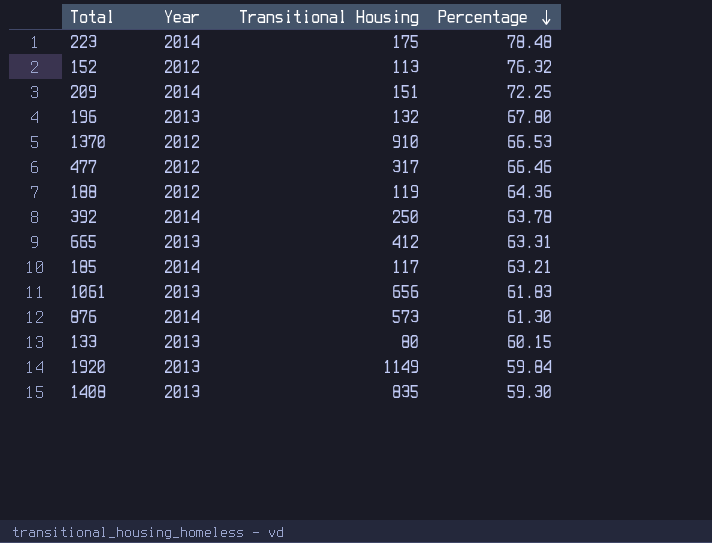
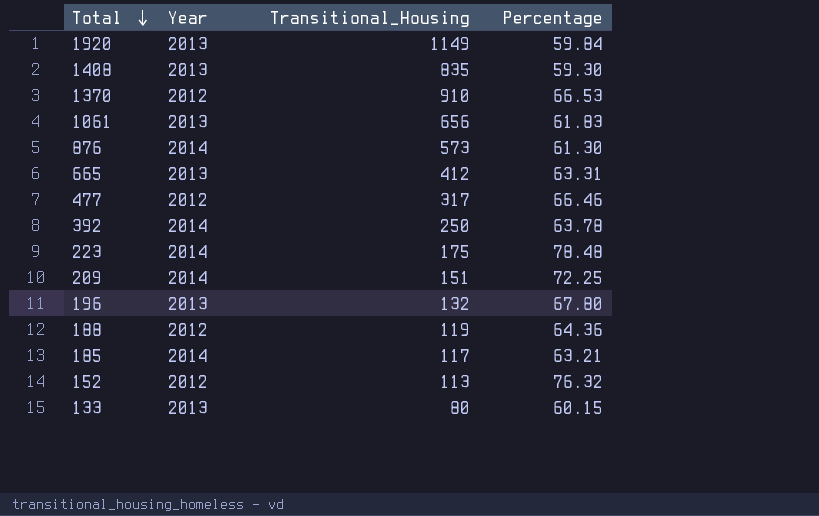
row order: Percentage descending -> Total descending
column name: Transitional Housing -> Transitional_Housing

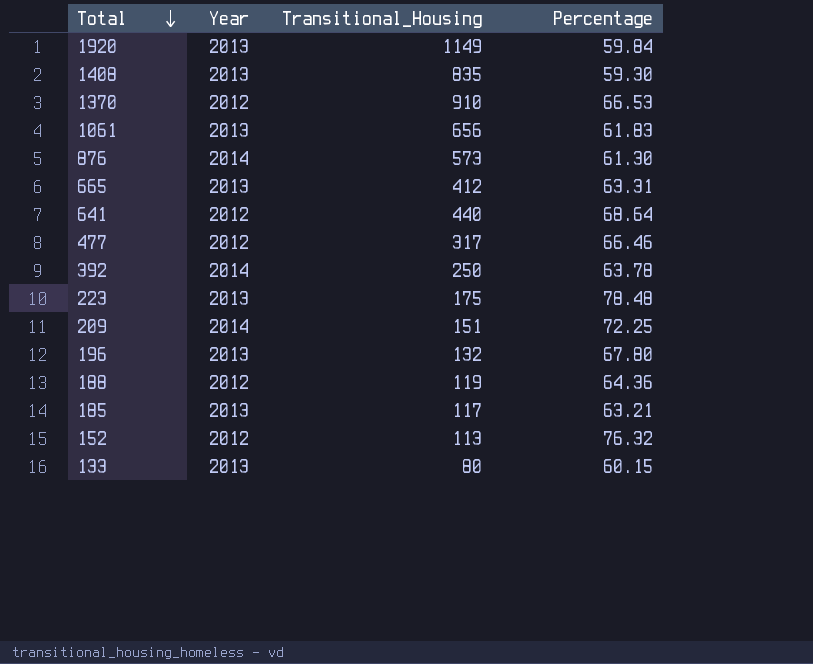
row 641: none -> 2012 | 440 | 68.64
223 | Year: 2014 -> 2013
185 | Year: 2014 -> 2013

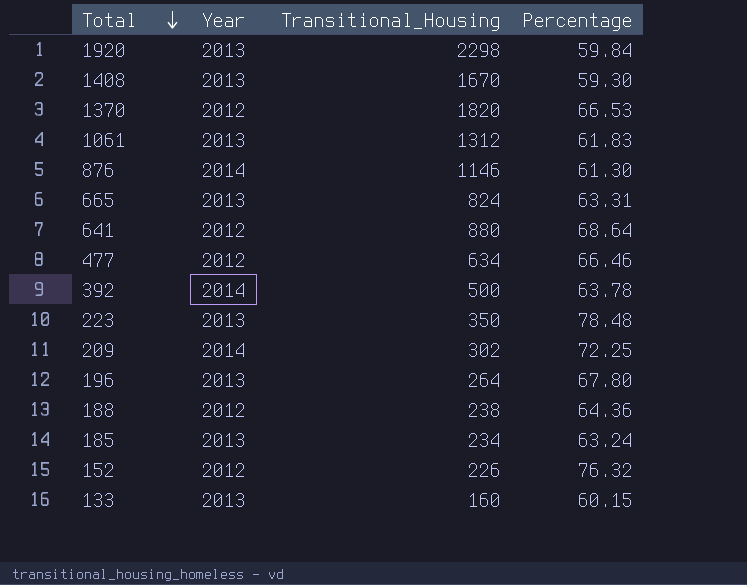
1920 | Transitional_Housing: 1149 -> 2298
1408 | Transitional_Housing: 835 -> 1670
1370 | Transitional_Housing: 910 -> 1820
1061 | Transitional_Housing: 656 -> 1312
876 | Transitional_Housing: 573 -> 1146
665 | Transitional_Housing: 412 -> 824
641 | Transitional_Housing: 440 -> 880
477 | Transitional_Housing: 317 -> 634
392 | Transitional_Housing: 250 -> 500
223 | Transitional_Housing: 175 -> 350
209 | Transitional_Housing: 151 -> 302
196 | Transitional_Housing: 132 -> 264
188 | Transitional_Housing: 119 -> 238
185 | Transitional_Housing: 117 -> 234
185 | Percentage: 63.21 -> 63.24
152 | Transitional_Housing: 113 -> 226
133 | Transitional_Housing: 80 -> 160

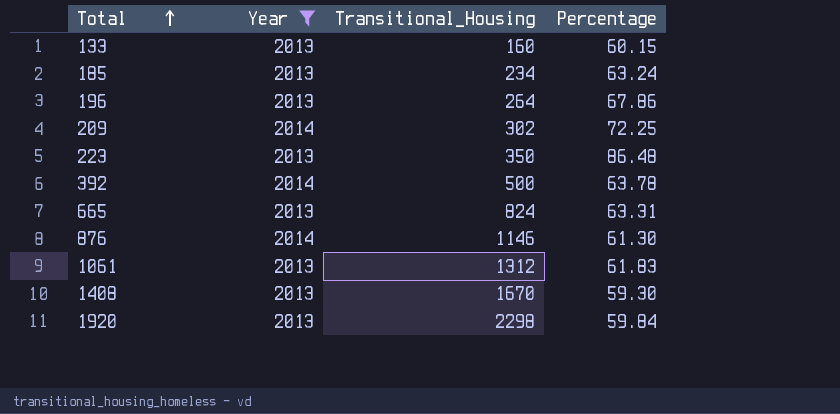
filter: none -> Year != 2012
row order: Total descending -> Total ascending
196 | Percentage: 67.80 -> 67.86
223 | Percentage: 78.48 -> 86.48

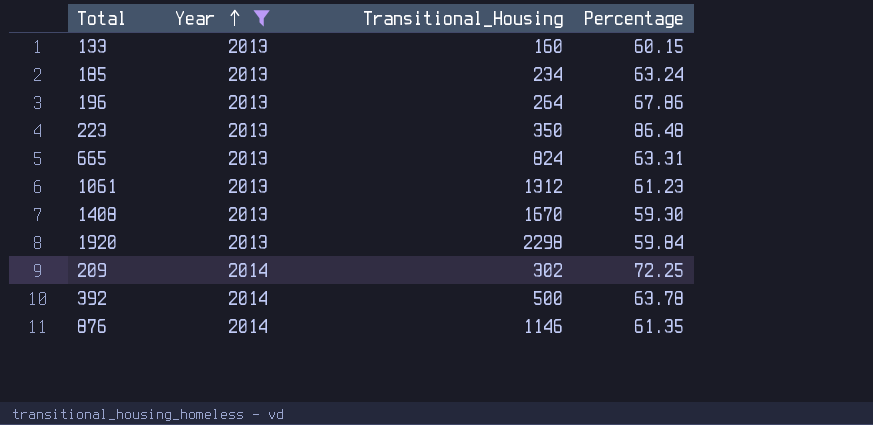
row order: Total ascending -> Year ascending
1061 | Percentage: 61.83 -> 61.23
876 | Percentage: 61.30 -> 61.35

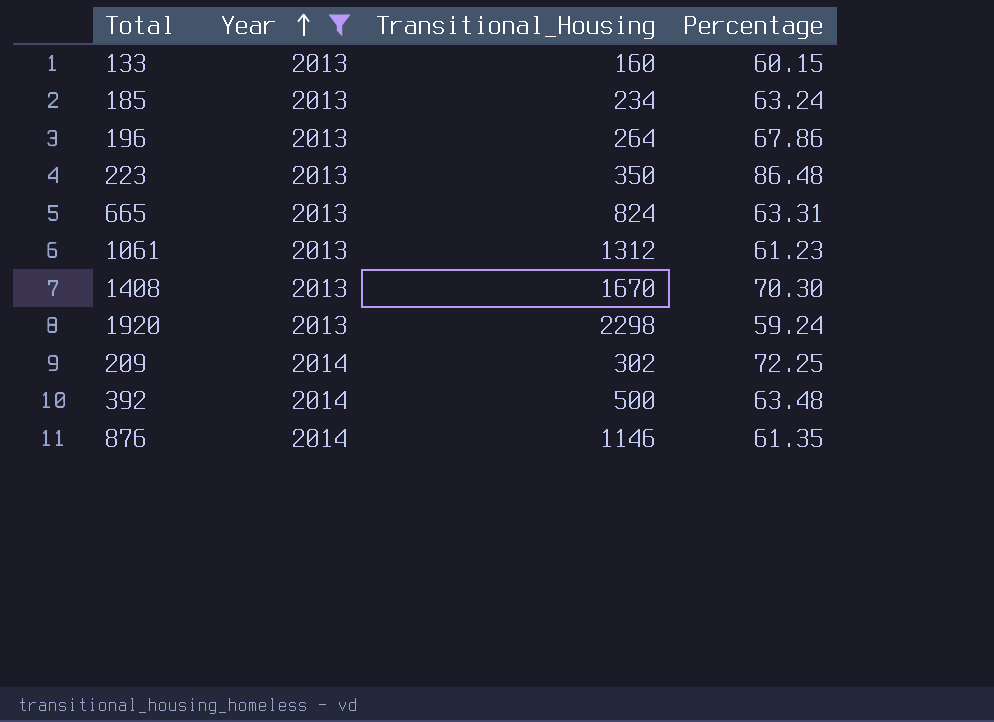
1408 | Percentage: 59.30 -> 70.30
1920 | Percentage: 59.84 -> 59.24
392 | Percentage: 63.78 -> 63.48

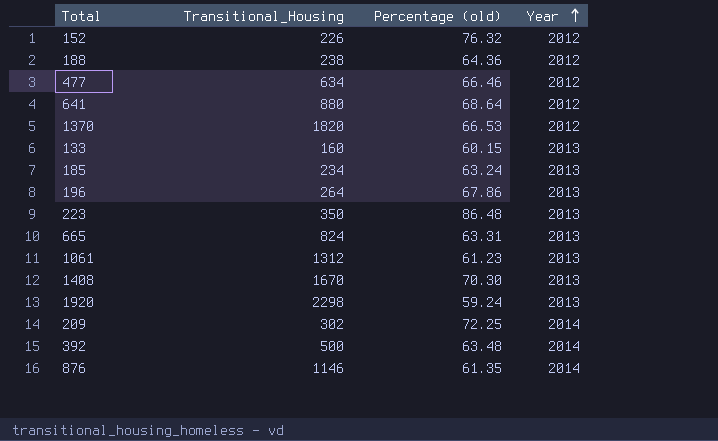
filter: Year != 2012 -> none
column name: Percentage -> Percentage (old)
column Year | position: 2 -> 4

